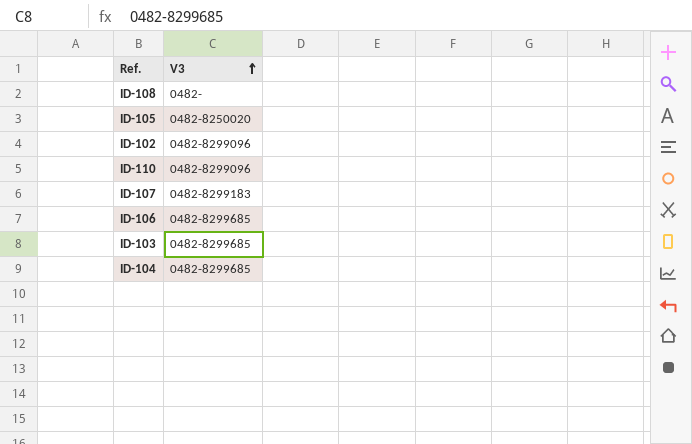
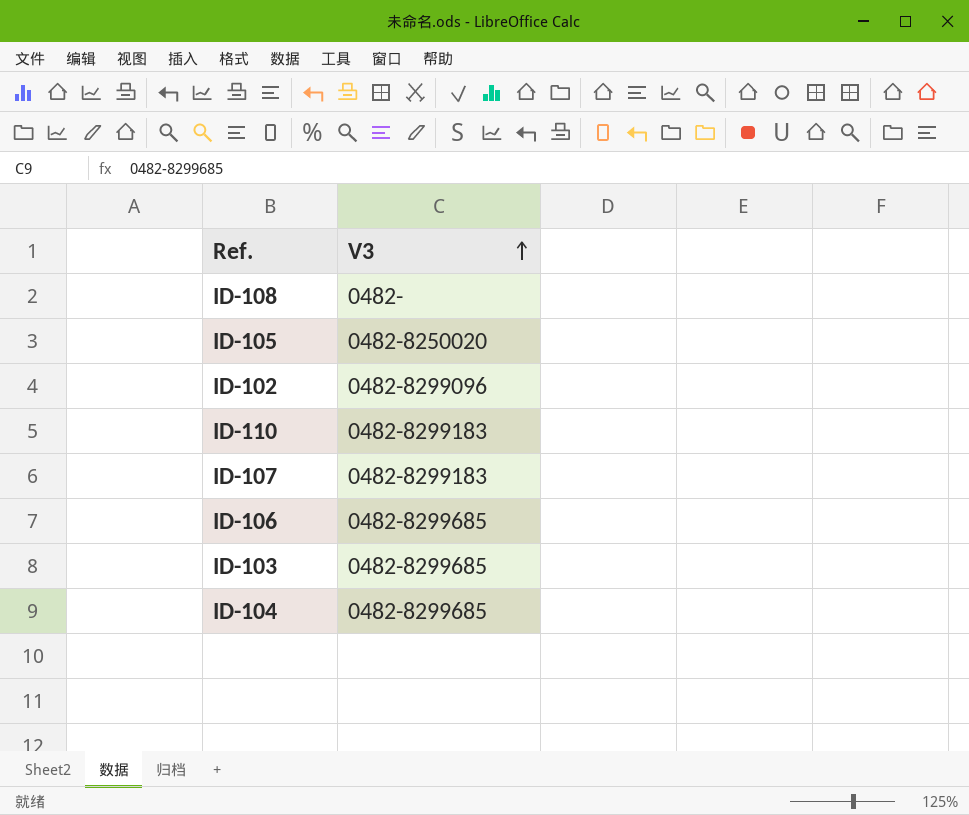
ID-110 | V3: 0482-8299096 -> 0482-8299183

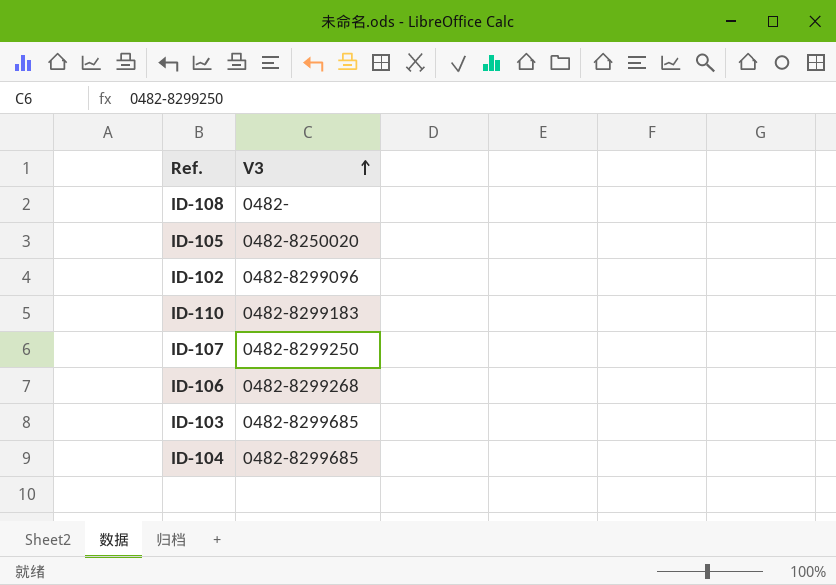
ID-107 | V3: 0482-8299183 -> 0482-8299250
ID-106 | V3: 0482-8299685 -> 0482-8299268

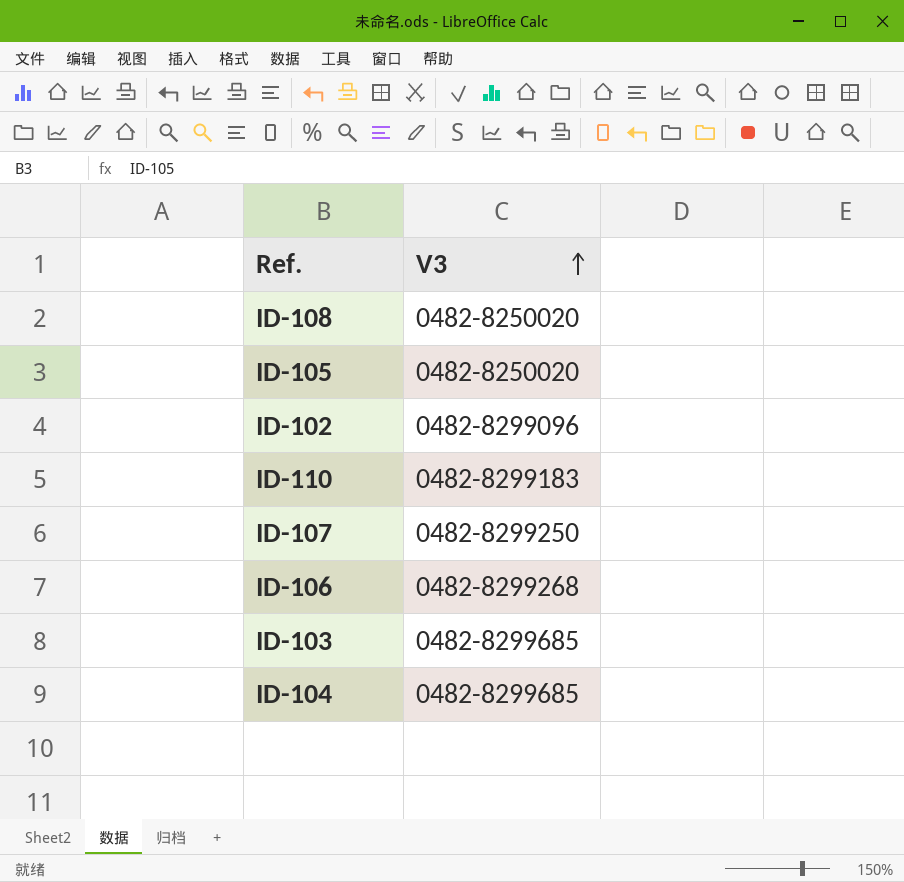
ID-108 | V3: 0482- -> 0482-8250020

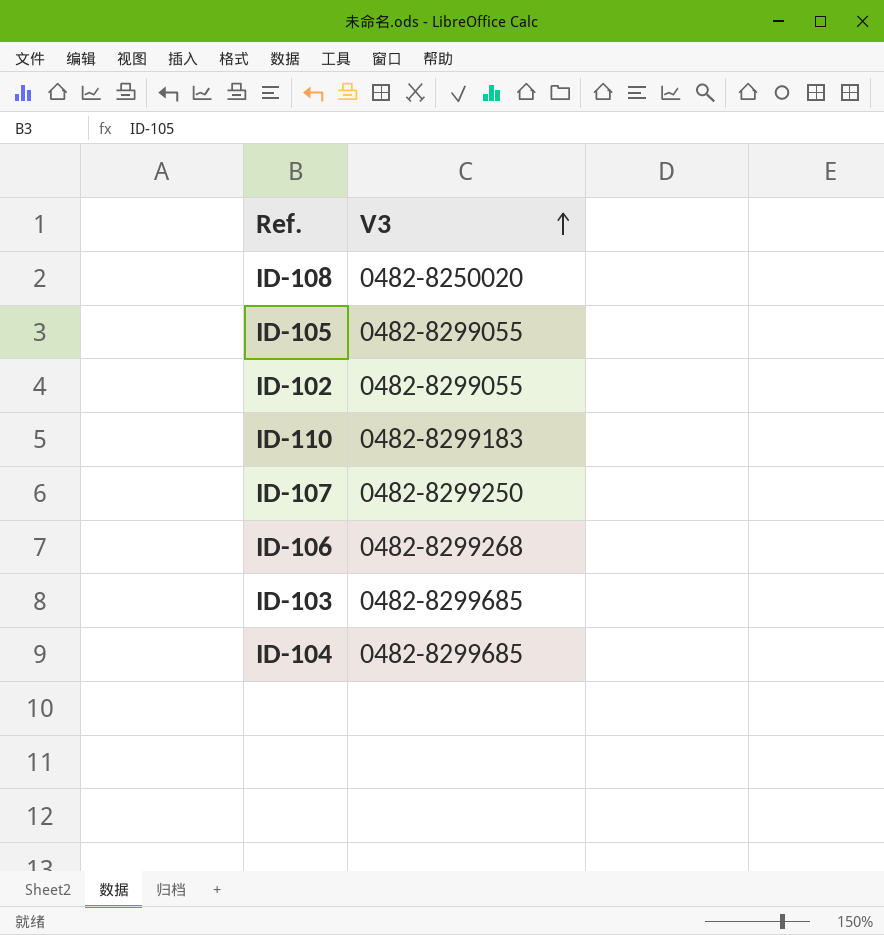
ID-105 | V3: 0482-8250020 -> 0482-8299055
ID-102 | V3: 0482-8299096 -> 0482-8299055

